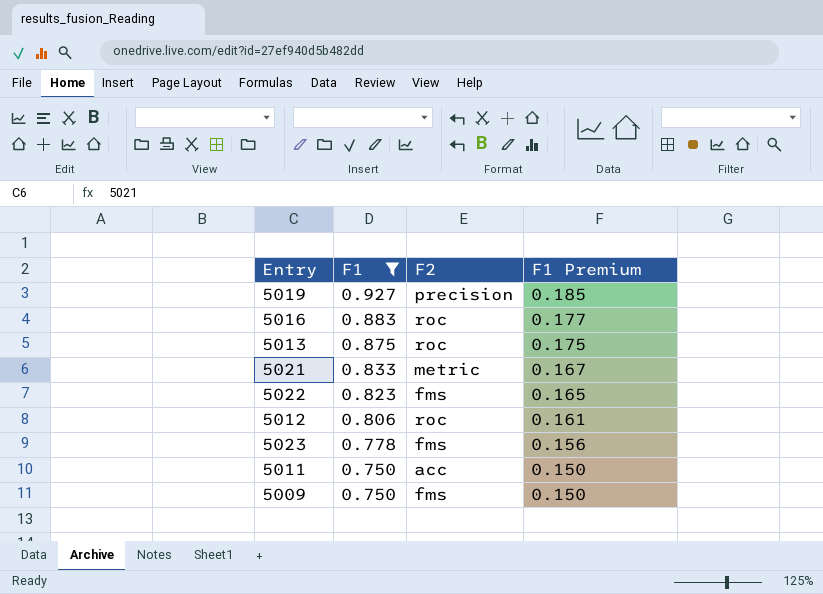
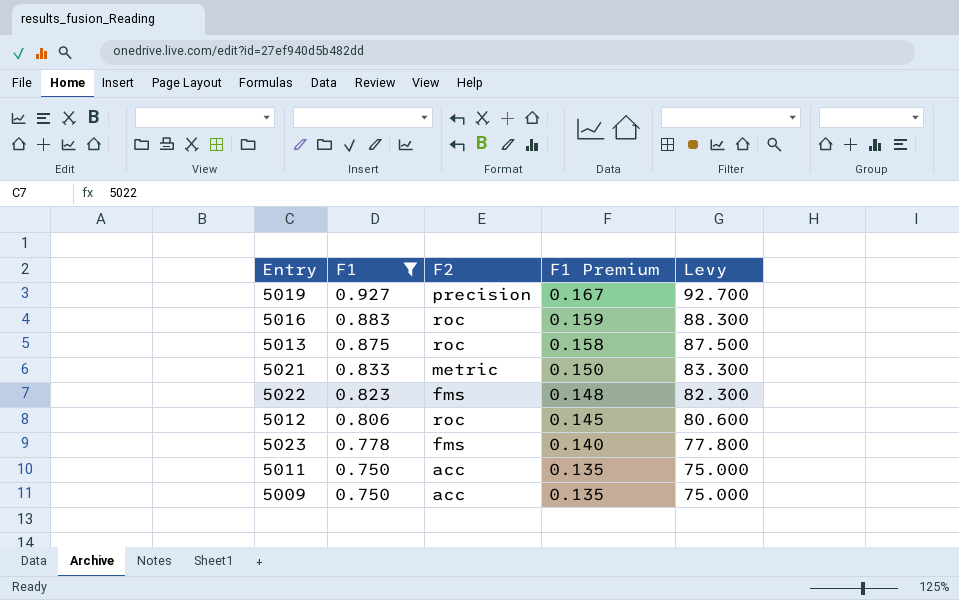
column F1 Premium | formula: [F1] * 0.2 -> [F1] * 0.18
column Levy | formula: none -> [F1] * 100
5009 | F2: fms -> acc

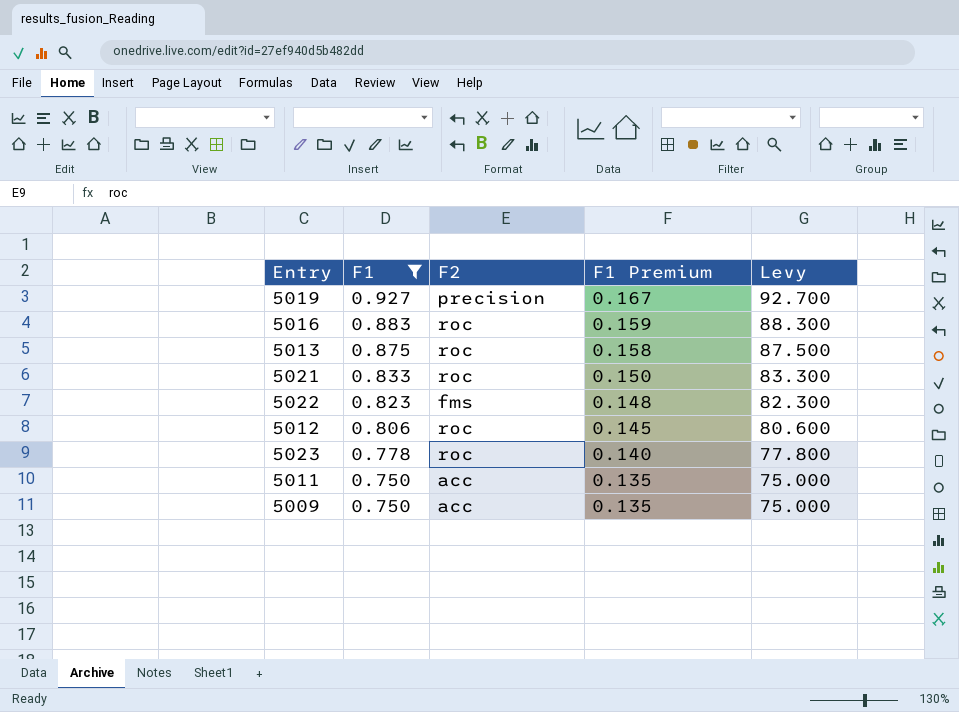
5021 | F2: metric -> roc
5023 | F2: fms -> roc

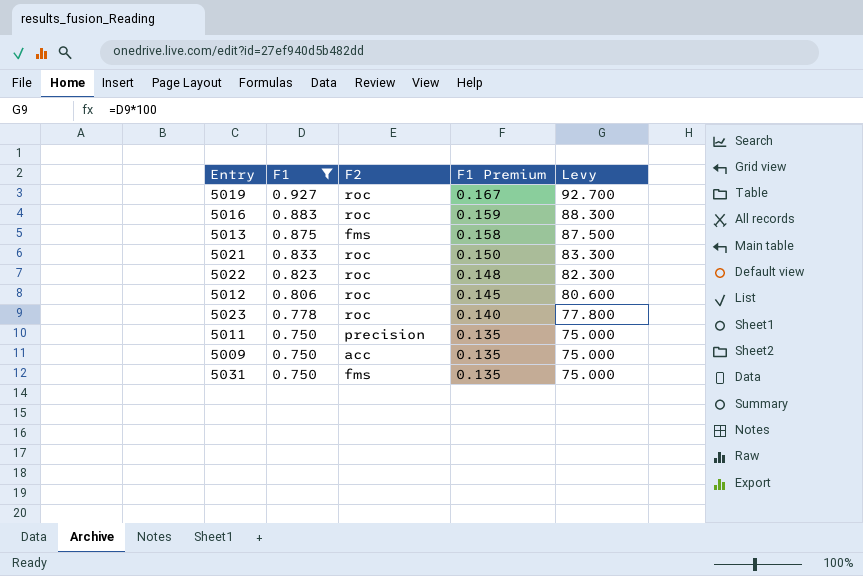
5019 | F2: precision -> roc
5013 | F2: roc -> fms
5022 | F2: fms -> roc
5011 | F2: acc -> precision
row 5031: none -> 0.750 | fms | 0.135 | 75.000

